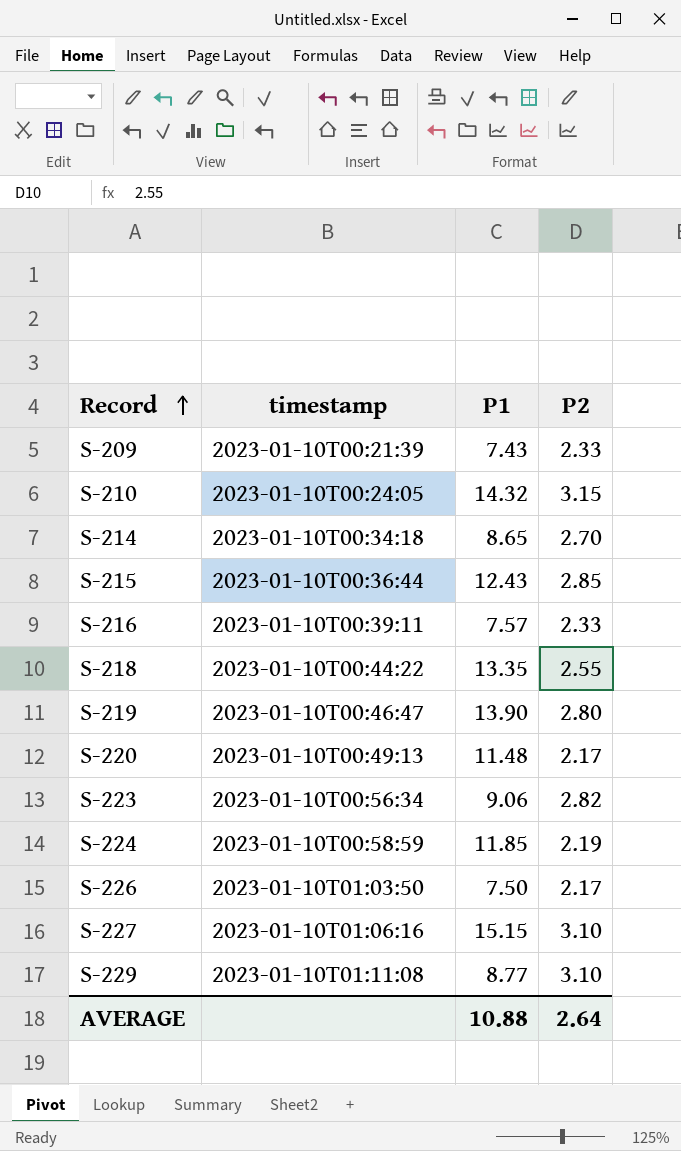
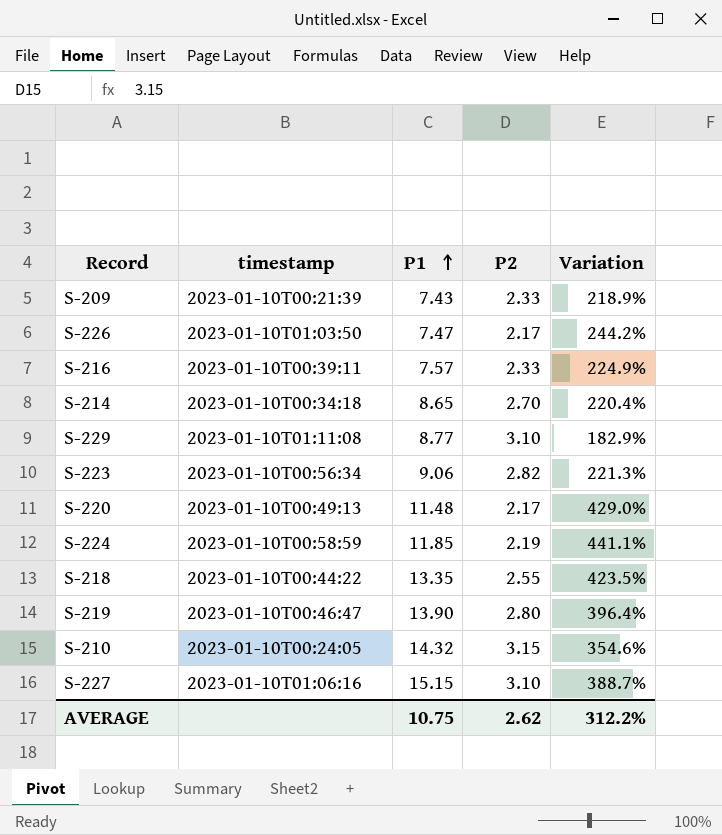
row order: Record ascending -> P1 ascending
column Variation | formula: none -> ([P1] - [P2]) / [P2]
row S-215: 2023-01-10T00:36:44 | 12.43 | 2.85 -> none
S-226 | P1: 7.50 -> 7.47
AVERAGE | P1: 10.88 -> 10.75
AVERAGE | P2: 2.64 -> 2.62

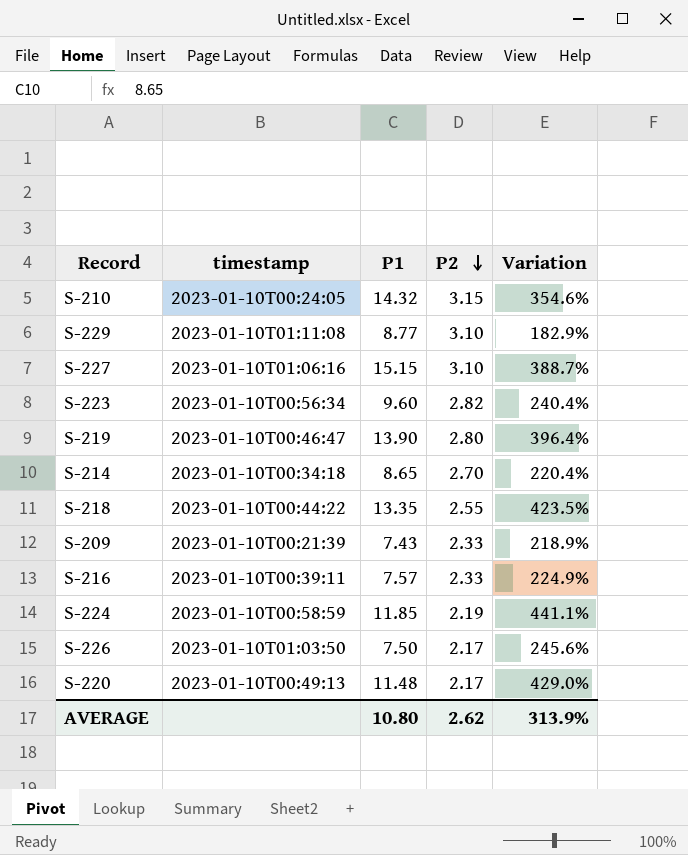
row order: P1 ascending -> P2 descending
S-223 | P1: 9.06 -> 9.60
S-223 | Variation: 221.3% -> 240.4%
S-226 | P1: 7.47 -> 7.50
S-226 | Variation: 244.2% -> 245.6%
AVERAGE | P1: 10.75 -> 10.80
AVERAGE | Variation: 312.2% -> 313.9%

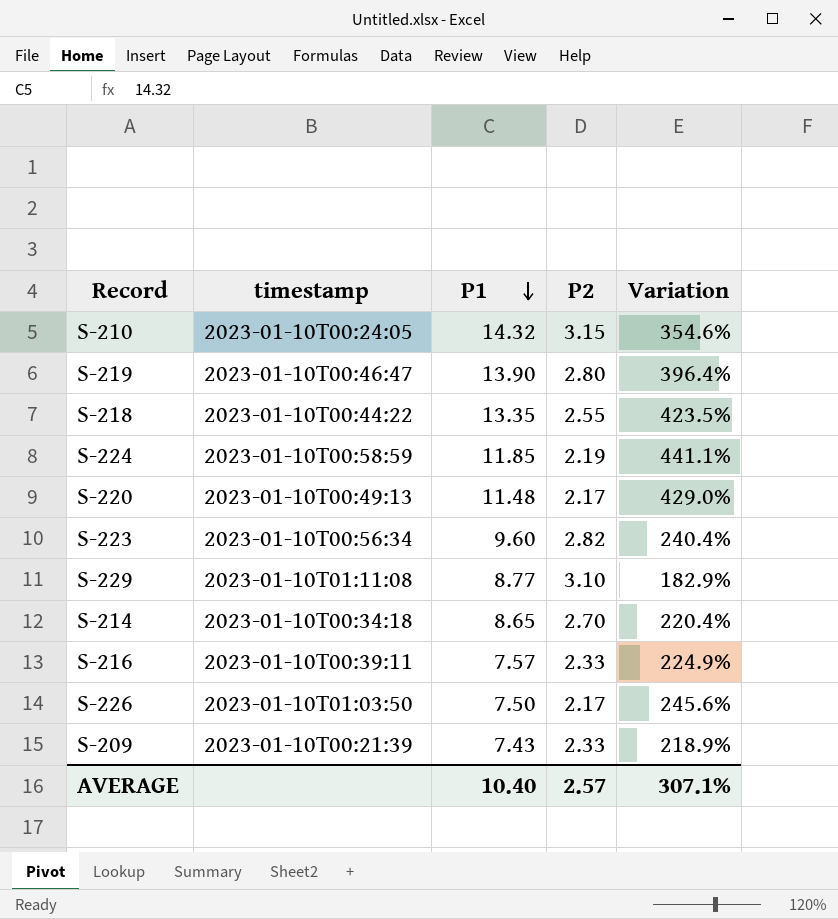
row order: P2 descending -> P1 descending
row S-227: 2023-01-10T01:06:16 | 15.15 | 3.10 | 388.7% -> none
AVERAGE | P1: 10.80 -> 10.40
AVERAGE | P2: 2.62 -> 2.57
AVERAGE | Variation: 313.9% -> 307.1%

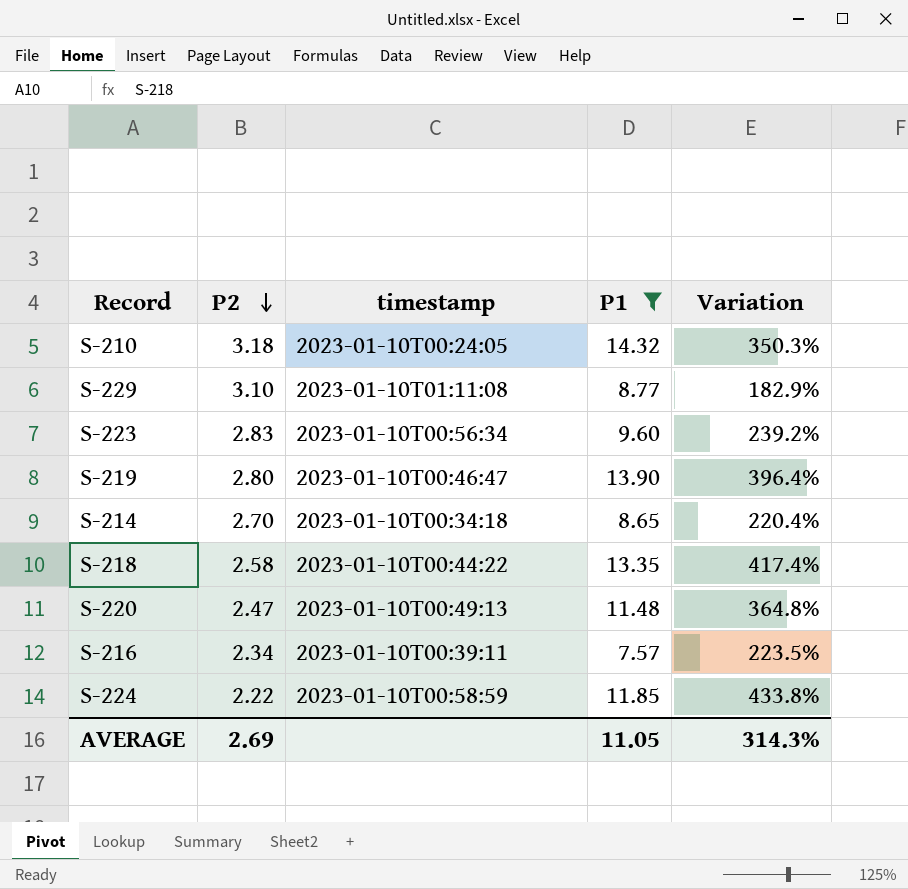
filter: none -> P1 >= 7.57
row order: P1 descending -> P2 descending
column P2 | position: 4 -> 2
S-210 | P2: 3.15 -> 3.18
S-210 | Variation: 354.6% -> 350.3%
S-223 | P2: 2.82 -> 2.83
S-223 | Variation: 240.4% -> 239.2%
S-218 | P2: 2.55 -> 2.58
S-218 | Variation: 423.5% -> 417.4%
S-220 | P2: 2.17 -> 2.47
S-220 | Variation: 429.0% -> 364.8%
S-216 | P2: 2.33 -> 2.34
S-216 | Variation: 224.9% -> 223.5%
S-224 | P2: 2.19 -> 2.22
S-224 | Variation: 441.1% -> 433.8%
AVERAGE | P2: 2.57 -> 2.69
AVERAGE | P1: 10.40 -> 11.05
AVERAGE | Variation: 307.1% -> 314.3%

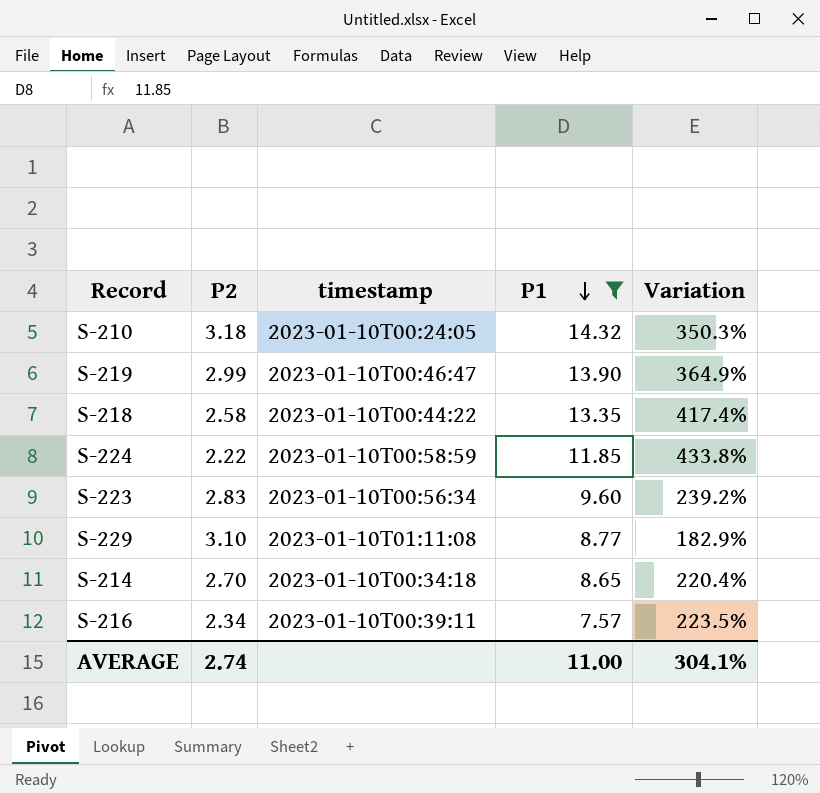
row order: P2 descending -> P1 descending
row S-220: 2.47 | 2023-01-10T00:49:13 | 11.48 | 364.8% -> none
S-219 | P2: 2.80 -> 2.99
S-219 | Variation: 396.4% -> 364.9%
AVERAGE | P2: 2.69 -> 2.74
AVERAGE | P1: 11.05 -> 11.00
AVERAGE | Variation: 314.3% -> 304.1%

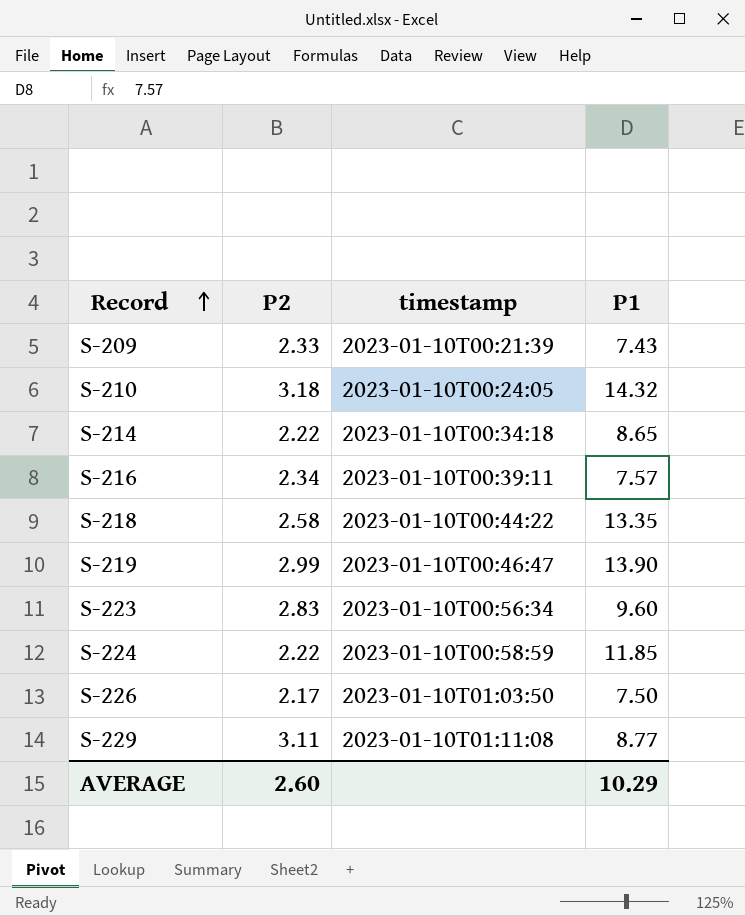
filter: P1 >= 7.57 -> none
row order: P1 descending -> Record ascending
column Variation | formula: ([P1] - [P2]) / [P2] -> none
S-214 | P2: 2.70 -> 2.22
S-229 | P2: 3.10 -> 3.11
AVERAGE | P2: 2.74 -> 2.60
AVERAGE | P1: 11.00 -> 10.29

